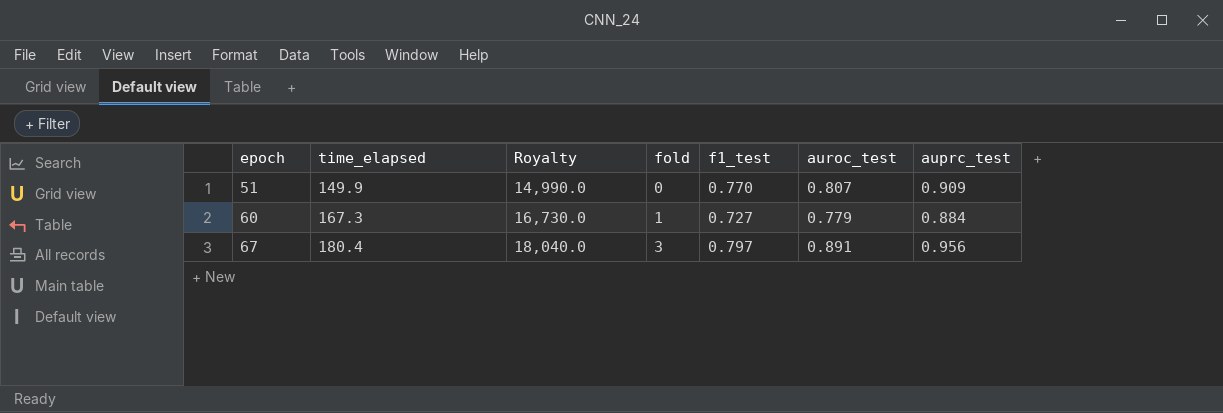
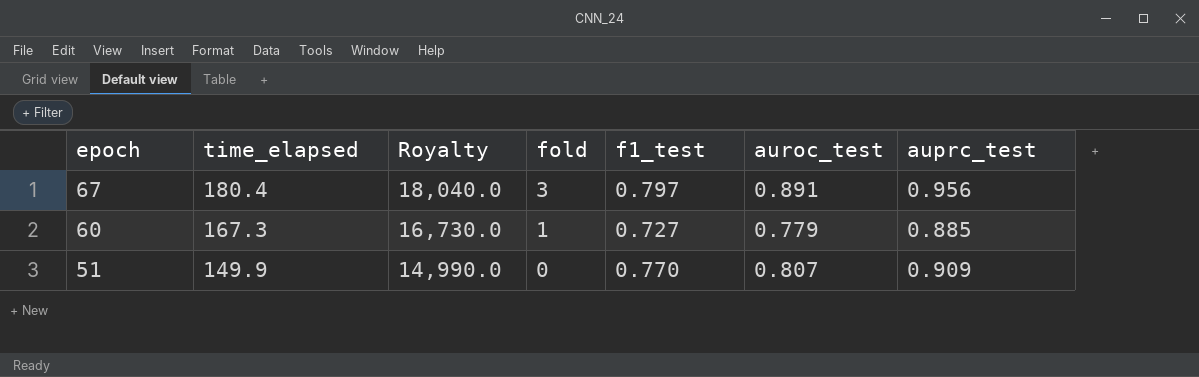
row order: epoch ascending -> epoch descending
60 | auprc_test: 0.884 -> 0.885

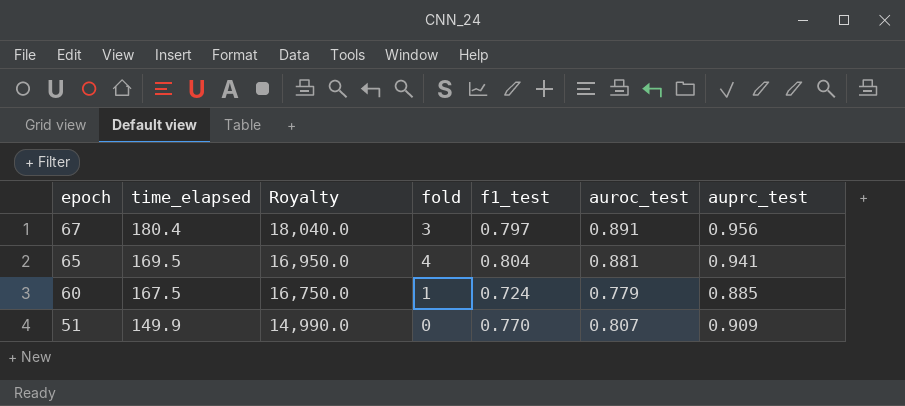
row 65: none -> 169.5 | 16,950.0 | 4 | 0.804 | 0.881 | 0.941
60 | time_elapsed: 167.3 -> 167.5
60 | Royalty: 16,730.0 -> 16,750.0
60 | f1_test: 0.727 -> 0.724

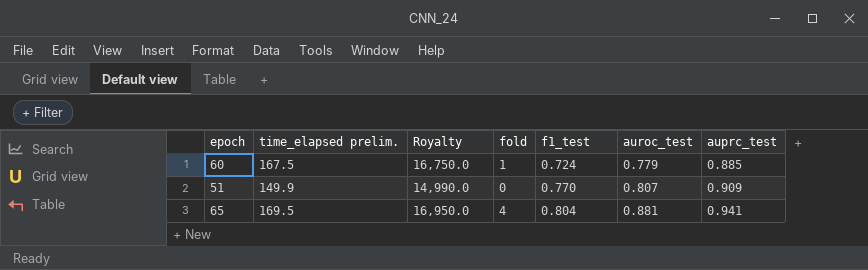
row order: epoch descending -> f1_test ascending
column name: time_elapsed -> time_elapsed prelim.
row 67: 180.4 | 18,040.0 | 3 | 0.797 | 0.891 | 0.956 -> none

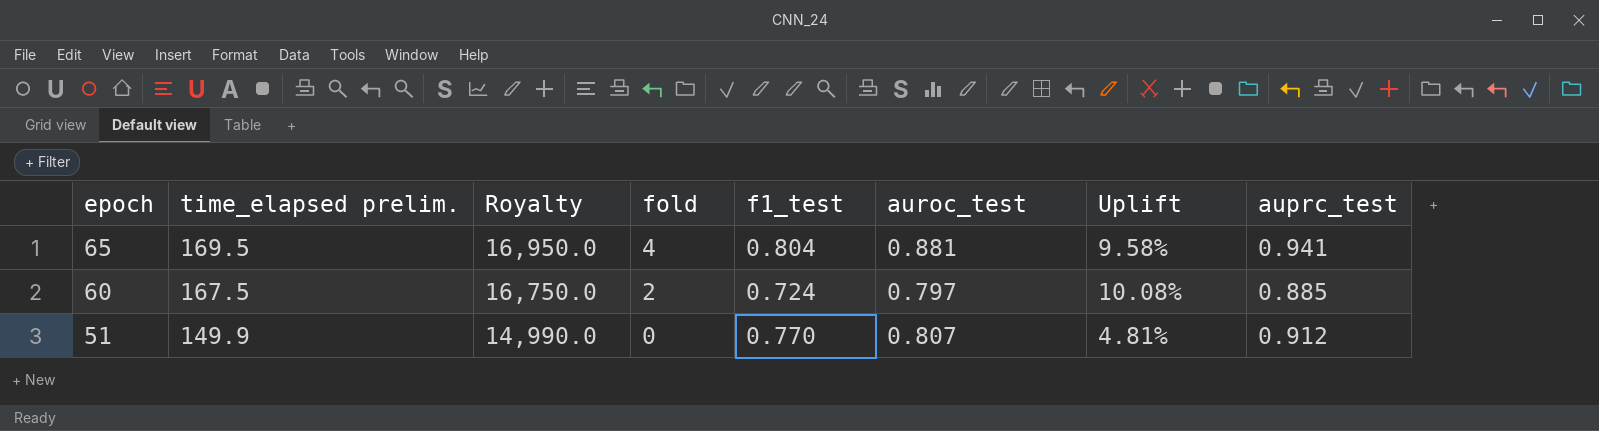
row order: f1_test ascending -> epoch descending
column Uplift | formula: none -> ([auroc_test] - [f1_test]) / [f1_test]
60 | fold: 1 -> 2
60 | auroc_test: 0.779 -> 0.797
51 | auprc_test: 0.909 -> 0.912

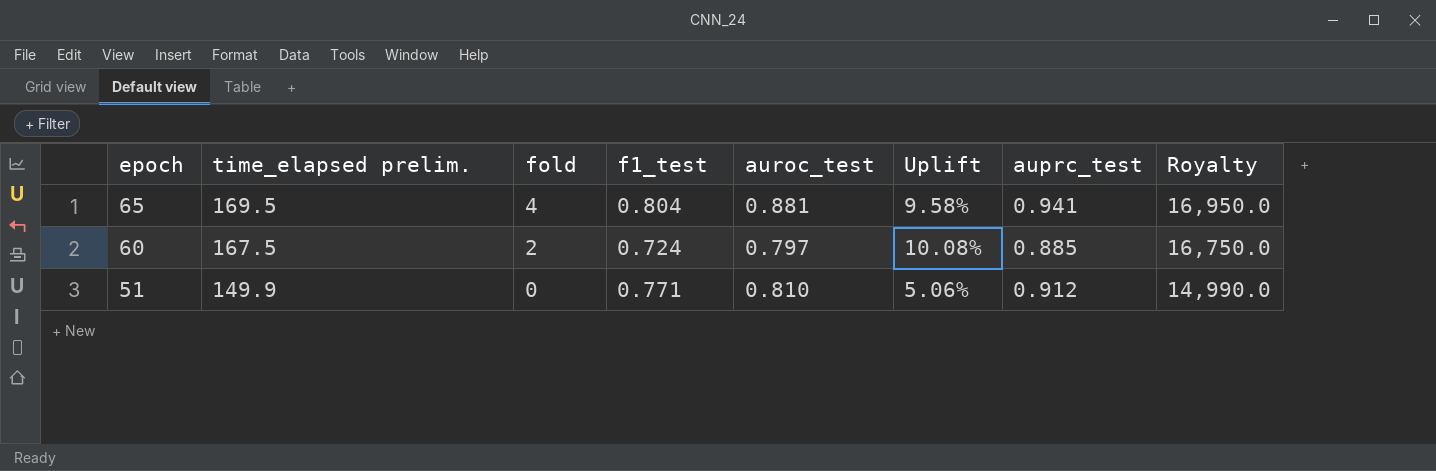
column Royalty | position: 3 -> 8
51 | f1_test: 0.770 -> 0.771
51 | auroc_test: 0.807 -> 0.810
51 | Uplift: 4.81% -> 5.06%

